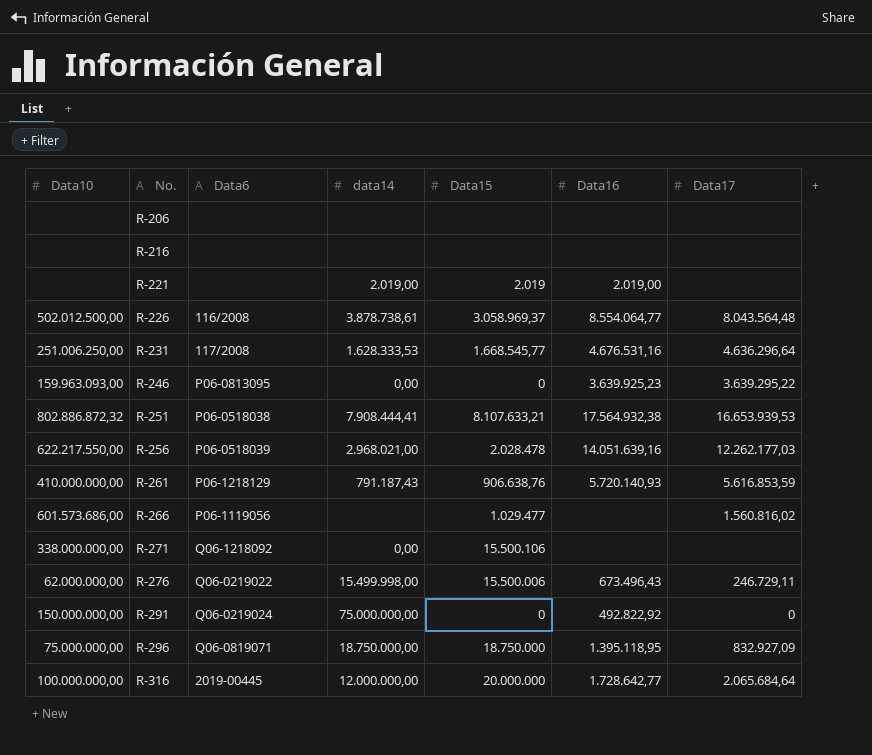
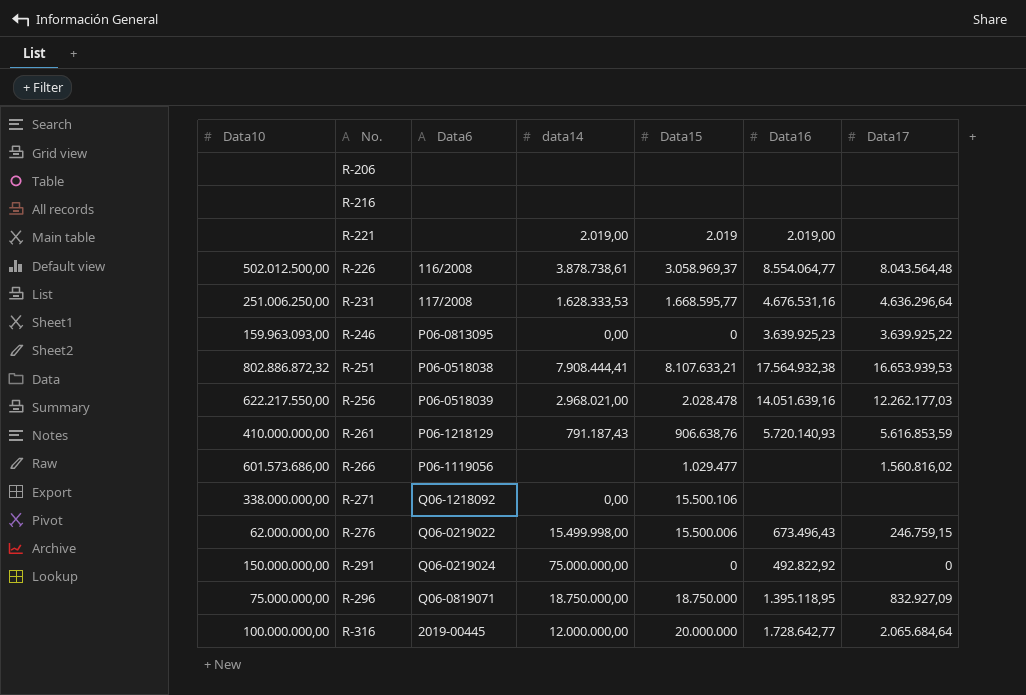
R-231 | Data15: 1.668.545,77 -> 1.668.595,77
R-246 | Data17: 3.639.295,22 -> 3.639.925,22
R-276 | Data17: 246.729,11 -> 246.759,15

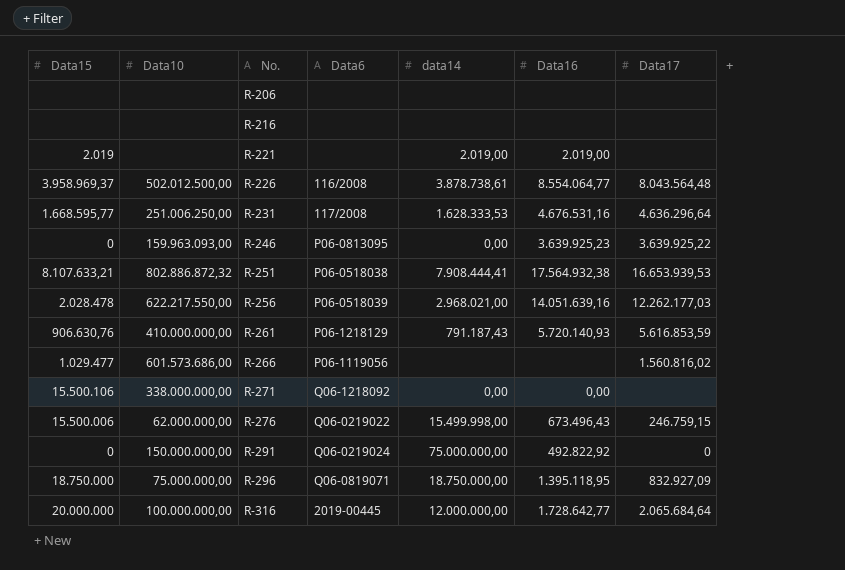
column Data15 | position: 5 -> 1
R-226 | Data15: 3.058.969,37 -> 3.958.969,37
R-261 | Data15: 906.638,76 -> 906.630,76
R-271 | Data16: none -> 0,00

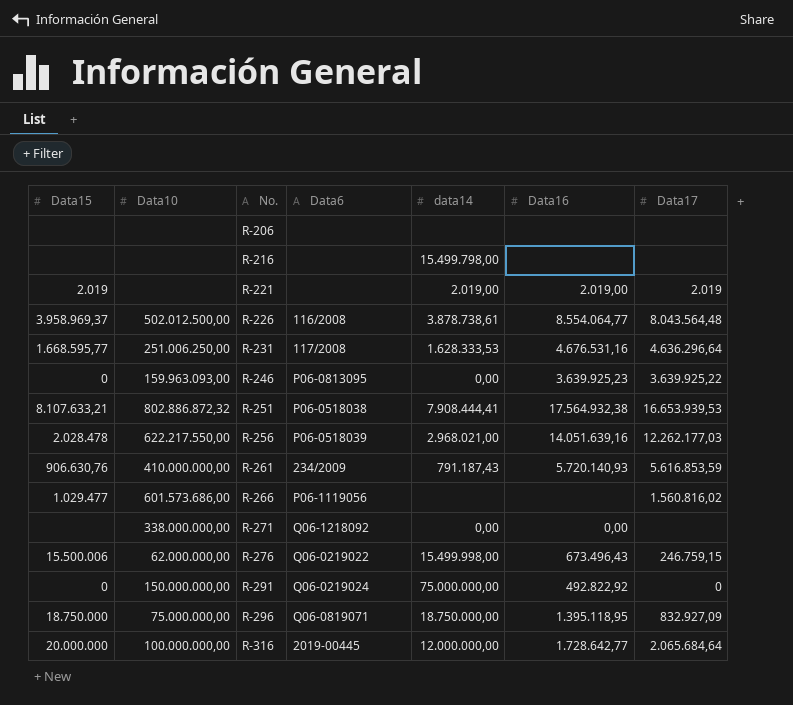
R-216 | data14: none -> 15.499.798,00
R-221 | Data17: none -> 2.019
R-261 | Data6: P06-1218129 -> 234/2009
R-271 | Data15: 15.500.106 -> none

